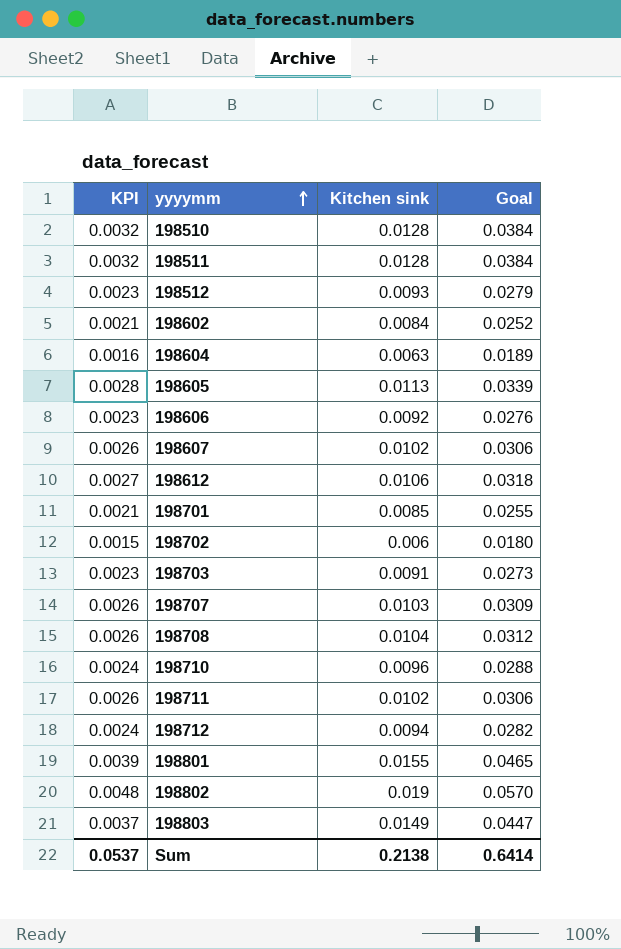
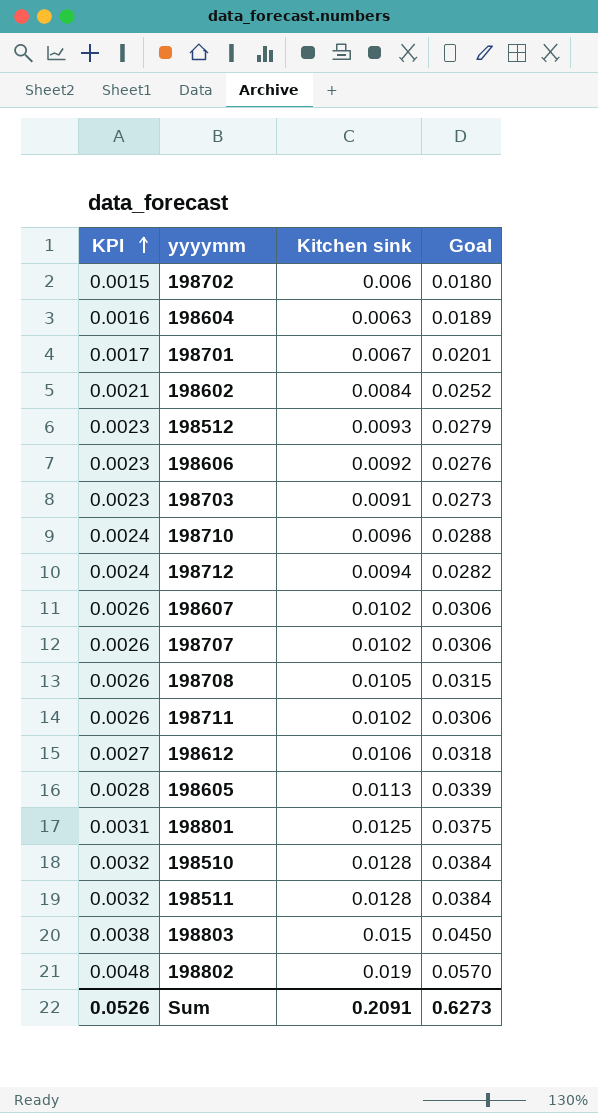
row order: yyyymm ascending -> KPI ascending
198701 | KPI: 0.0021 -> 0.0017
198701 | Kitchen sink: 0.0085 -> 0.0067
198701 | Goal: 0.0255 -> 0.0201
198707 | Kitchen sink: 0.0103 -> 0.0102
198707 | Goal: 0.0309 -> 0.0306
198708 | Kitchen sink: 0.0104 -> 0.0105
198708 | Goal: 0.0312 -> 0.0315
198801 | KPI: 0.0039 -> 0.0031
198801 | Kitchen sink: 0.0155 -> 0.0125
198801 | Goal: 0.0465 -> 0.0375
198803 | KPI: 0.0037 -> 0.0038
198803 | Kitchen sink: 0.0149 -> 0.015
198803 | Goal: 0.0447 -> 0.0450
Sum | KPI: 0.0537 -> 0.0526
Sum | Kitchen sink: 0.2138 -> 0.2091
Sum | Goal: 0.6414 -> 0.6273

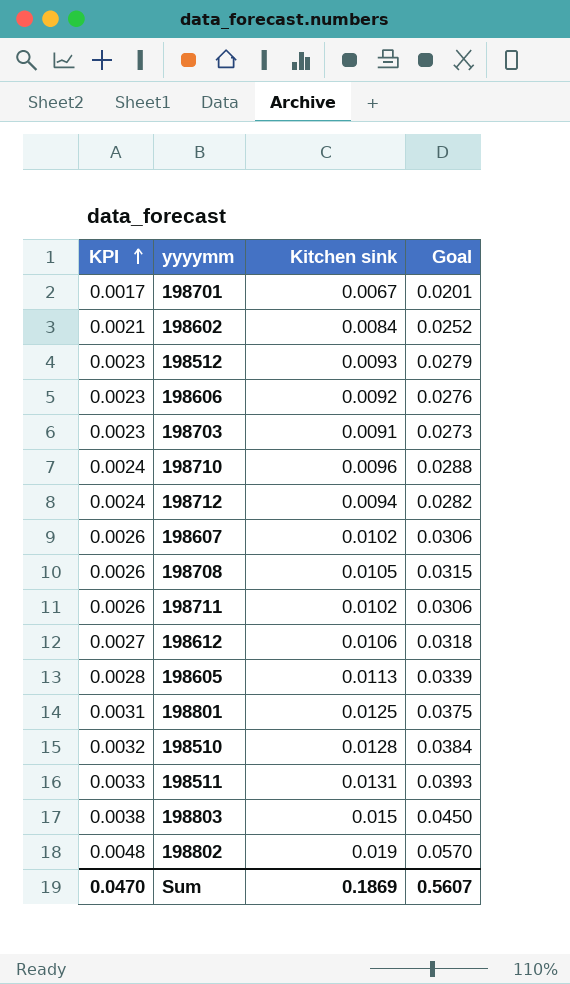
row 198702: 0.0015 | 0.006 | 0.0180 -> none
row 198604: 0.0016 | 0.0063 | 0.0189 -> none
row 198707: 0.0026 | 0.0102 | 0.0306 -> none
198511 | KPI: 0.0032 -> 0.0033
198511 | Kitchen sink: 0.0128 -> 0.0131
198511 | Goal: 0.0384 -> 0.0393
Sum | KPI: 0.0526 -> 0.0470
Sum | Kitchen sink: 0.2091 -> 0.1869
Sum | Goal: 0.6273 -> 0.5607

